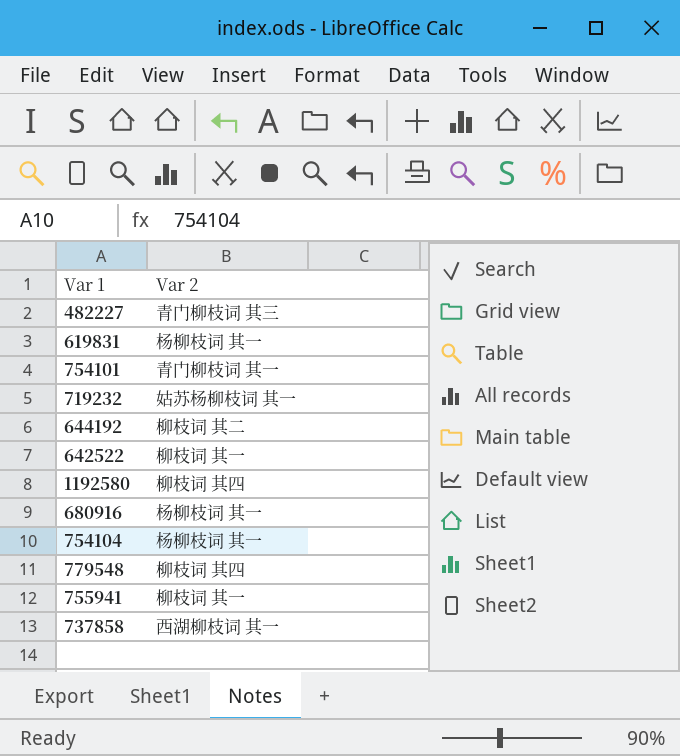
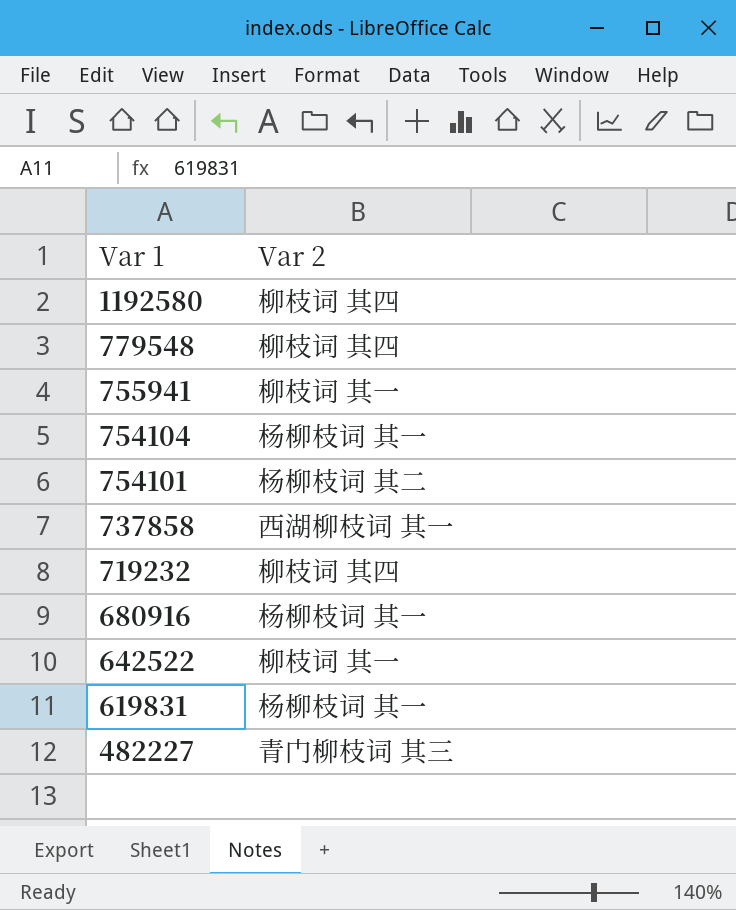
row order: none -> Var 1 descending
row 644192: 柳枝词 其二 -> none
754101 | Var 2: 青门柳枝词 其一 -> 杨柳枝词 其二
719232 | Var 2: 姑苏杨柳枝词 其一 -> 柳枝词 其四

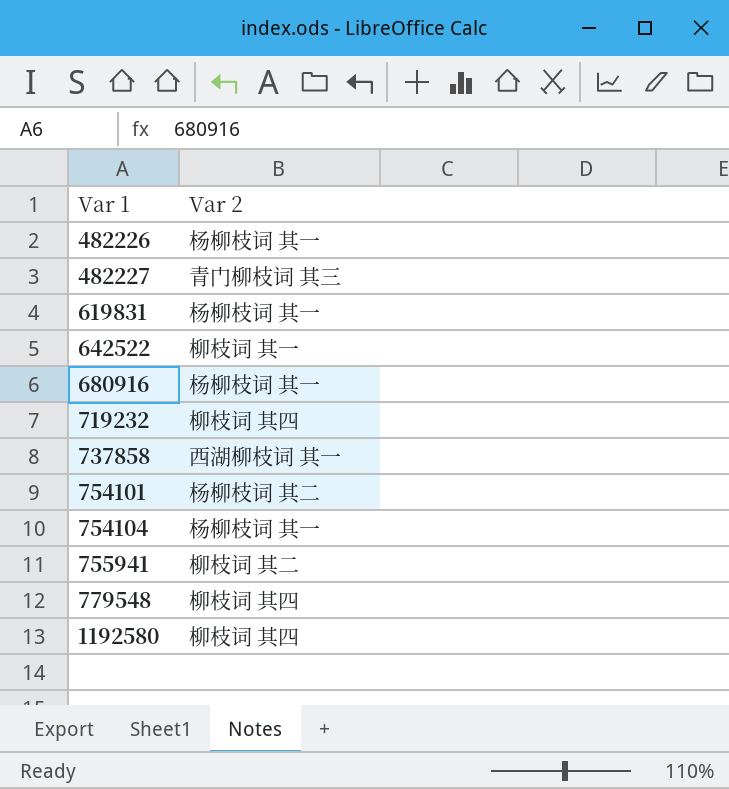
row order: Var 1 descending -> Var 1 ascending
row 482226: none -> 杨柳枝词 其一
755941 | Var 2: 柳枝词 其一 -> 柳枝词 其二

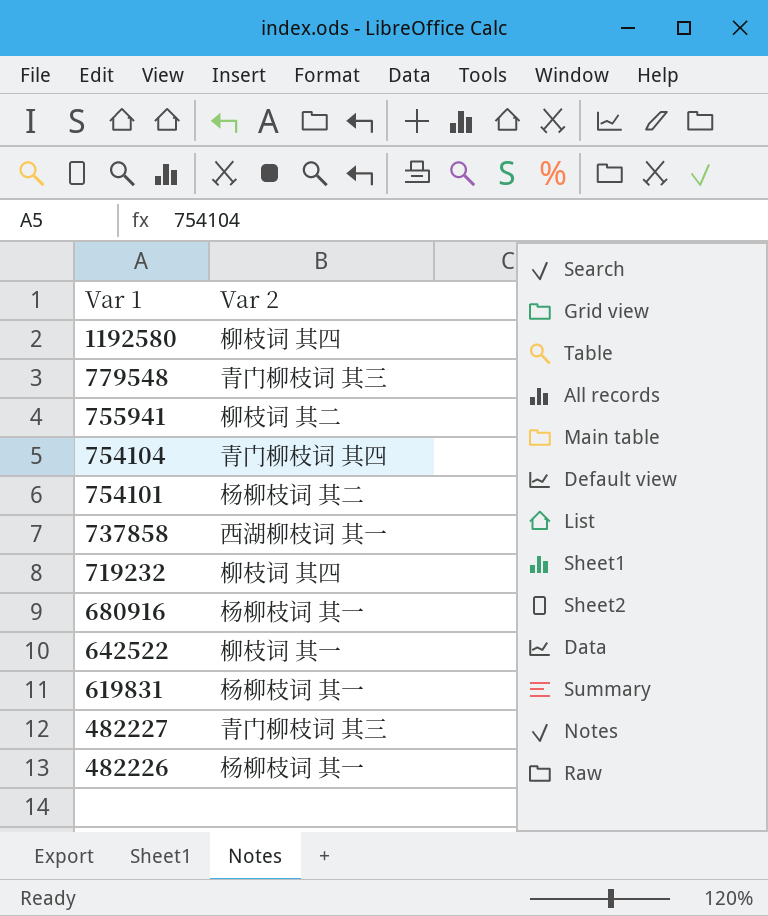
row order: Var 1 ascending -> Var 1 descending
779548 | Var 2: 柳枝词 其四 -> 青门柳枝词 其三
754104 | Var 2: 杨柳枝词 其一 -> 青门柳枝词 其四

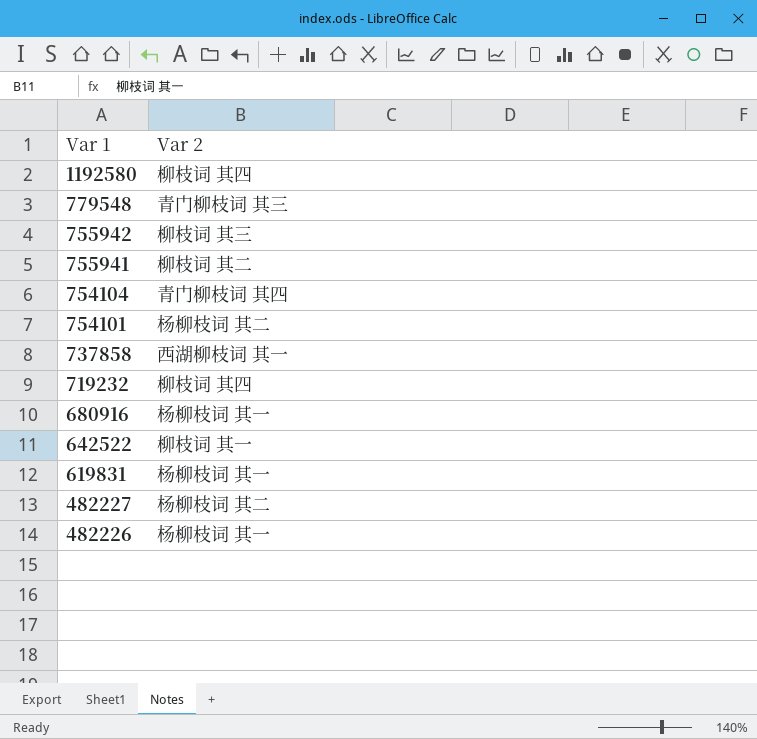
row 755942: none -> 柳枝词 其三
482227 | Var 2: 青门柳枝词 其三 -> 杨柳枝词 其二

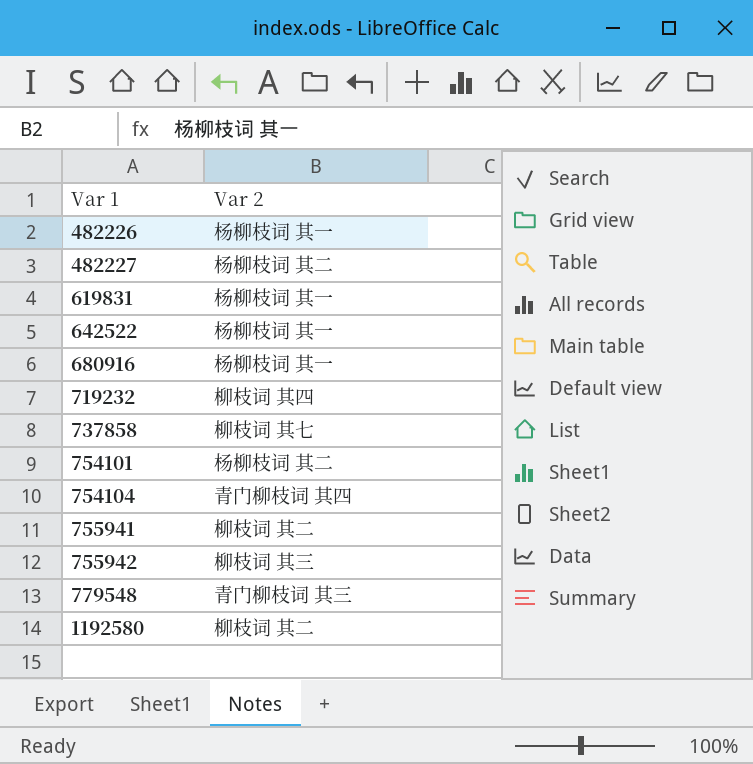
row order: Var 1 descending -> Var 1 ascending
642522 | Var 2: 柳枝词 其一 -> 杨柳枝词 其一
737858 | Var 2: 西湖柳枝词 其一 -> 柳枝词 其七
1192580 | Var 2: 柳枝词 其四 -> 柳枝词 其二

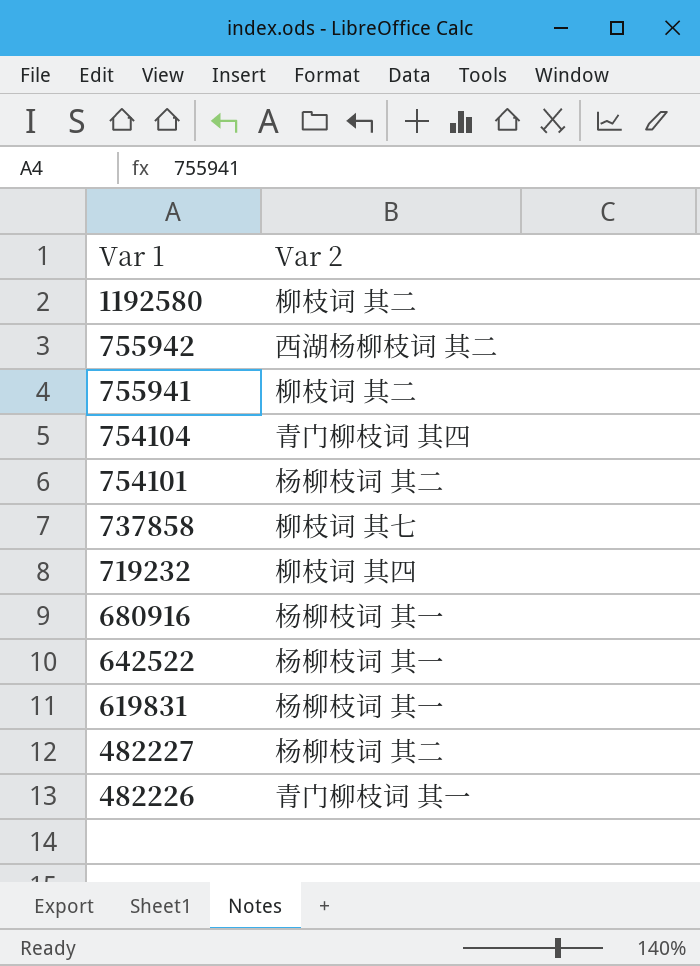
row order: Var 1 ascending -> Var 1 descending
row 779548: 青门柳枝词 其三 -> none
755942 | Var 2: 柳枝词 其三 -> 西湖杨柳枝词 其二
482226 | Var 2: 杨柳枝词 其一 -> 青门柳枝词 其一

